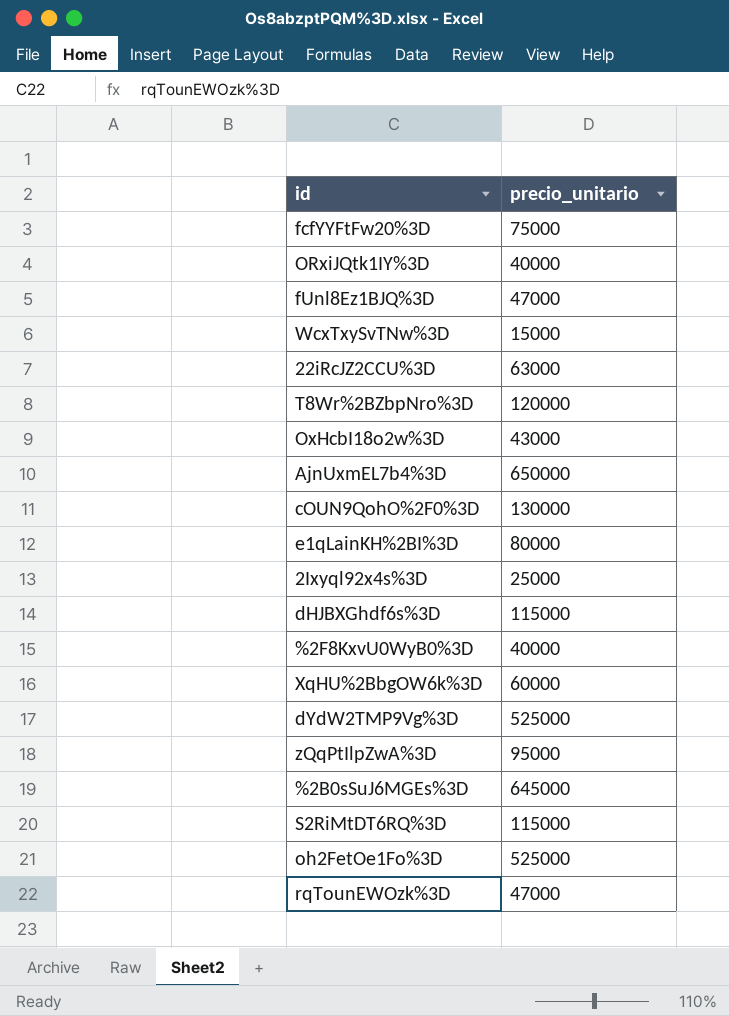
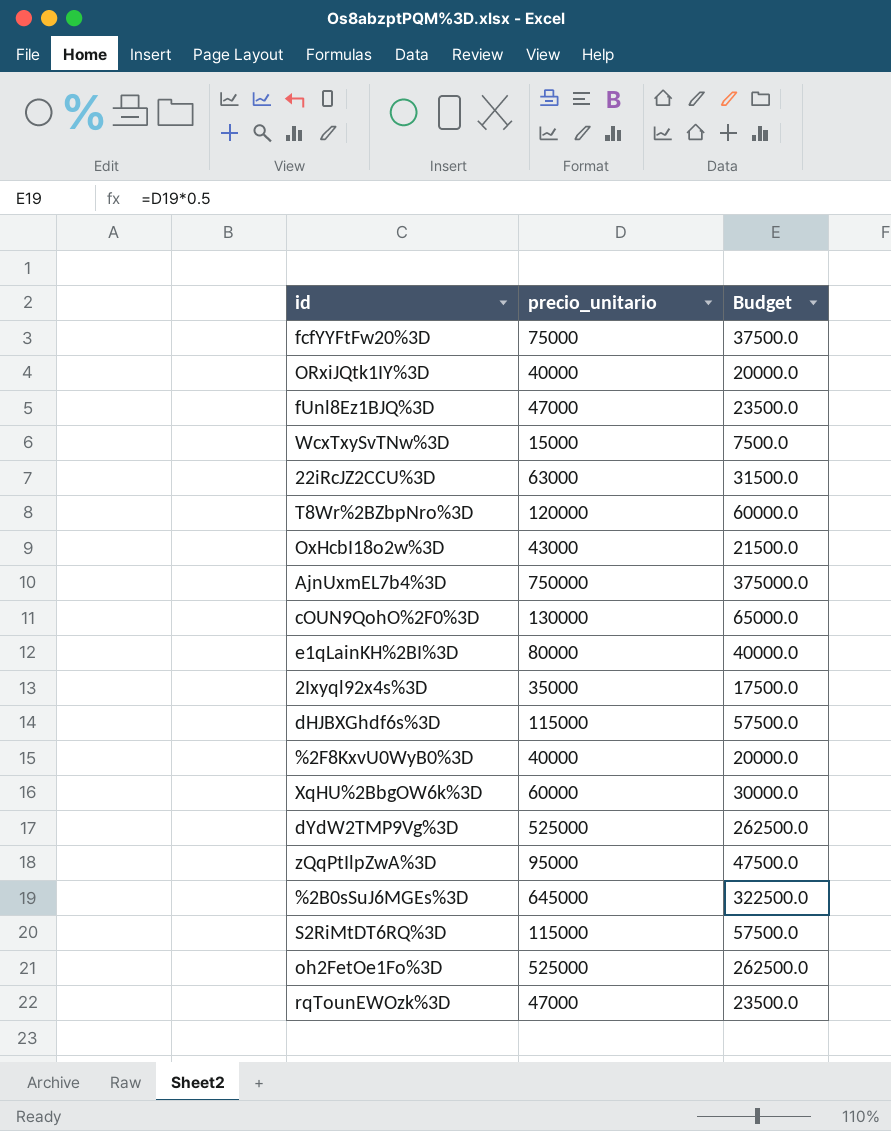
column Budget | formula: none -> [precio_unitario] * 0.5
AjnUxmEL7b4%3D | precio_unitario: 650000 -> 750000
2Ixyql92x4s%3D | precio_unitario: 25000 -> 35000

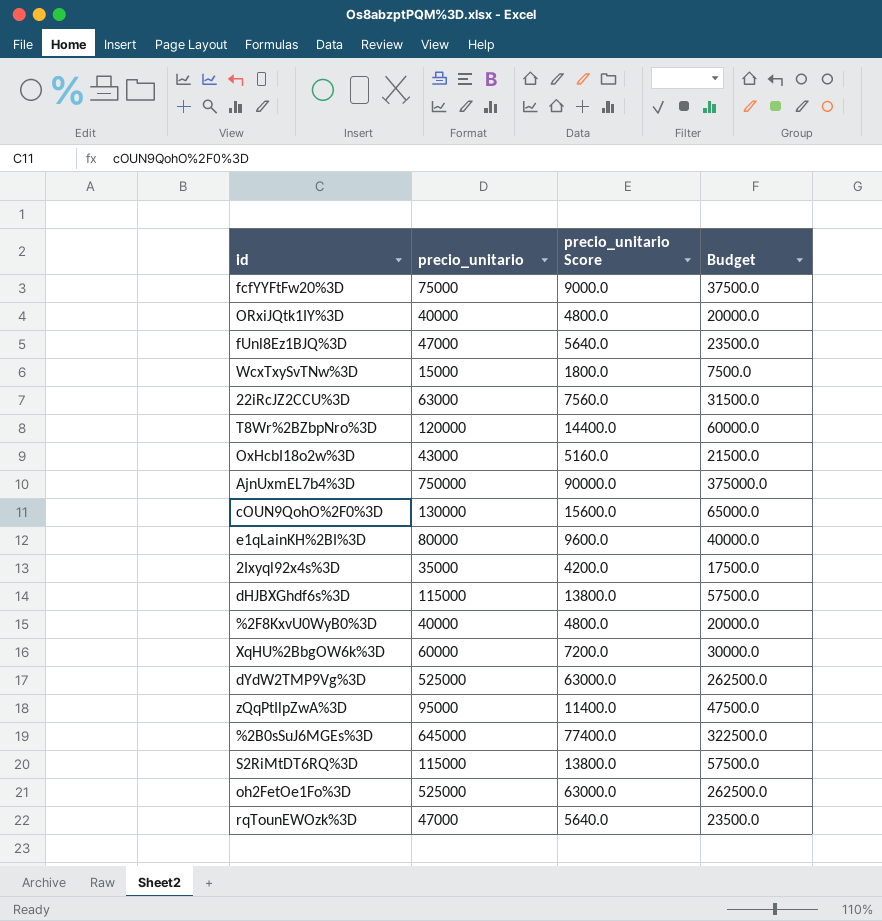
column precio_unitario Score | formula: none -> [precio_unitario] * 0.12

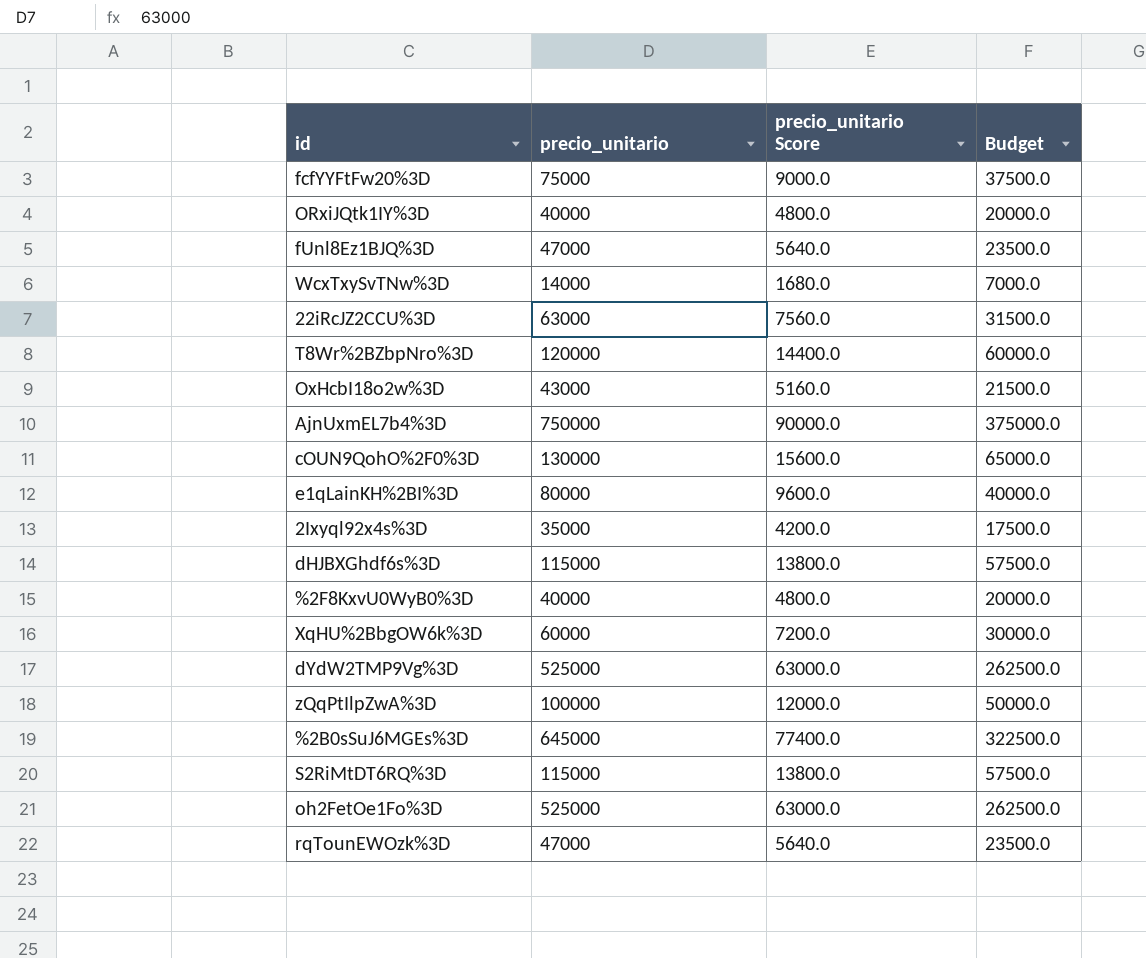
WcxTxySvTNw%3D | precio_unitario: 15000 -> 14000
WcxTxySvTNw%3D | precio_unitario Score: 1800.0 -> 1680.0
WcxTxySvTNw%3D | Budget: 7500.0 -> 7000.0
zQqPtIlpZwA%3D | precio_unitario: 95000 -> 100000
zQqPtIlpZwA%3D | precio_unitario Score: 11400.0 -> 12000.0
zQqPtIlpZwA%3D | Budget: 47500.0 -> 50000.0

